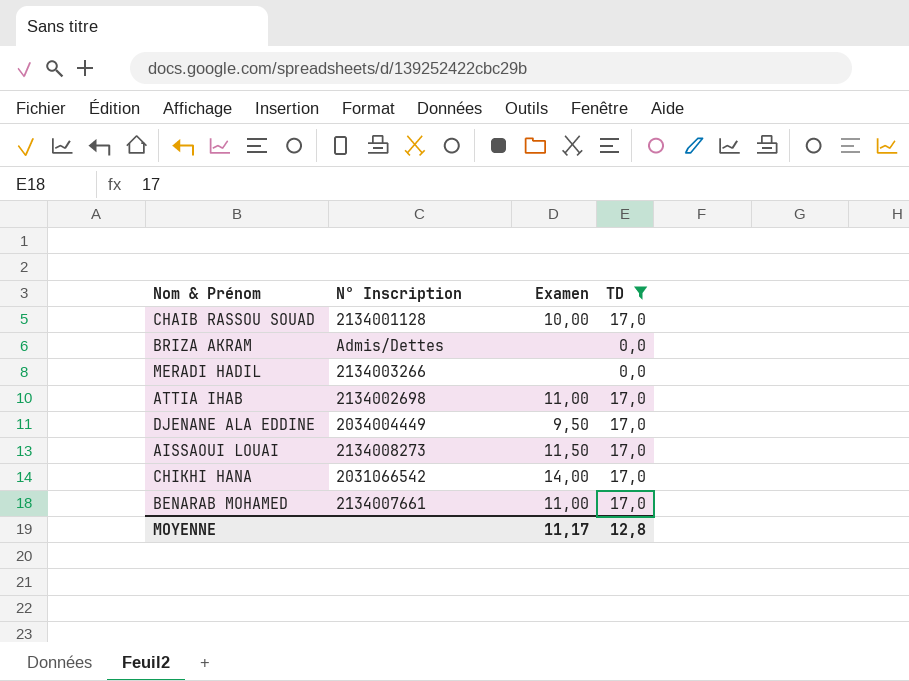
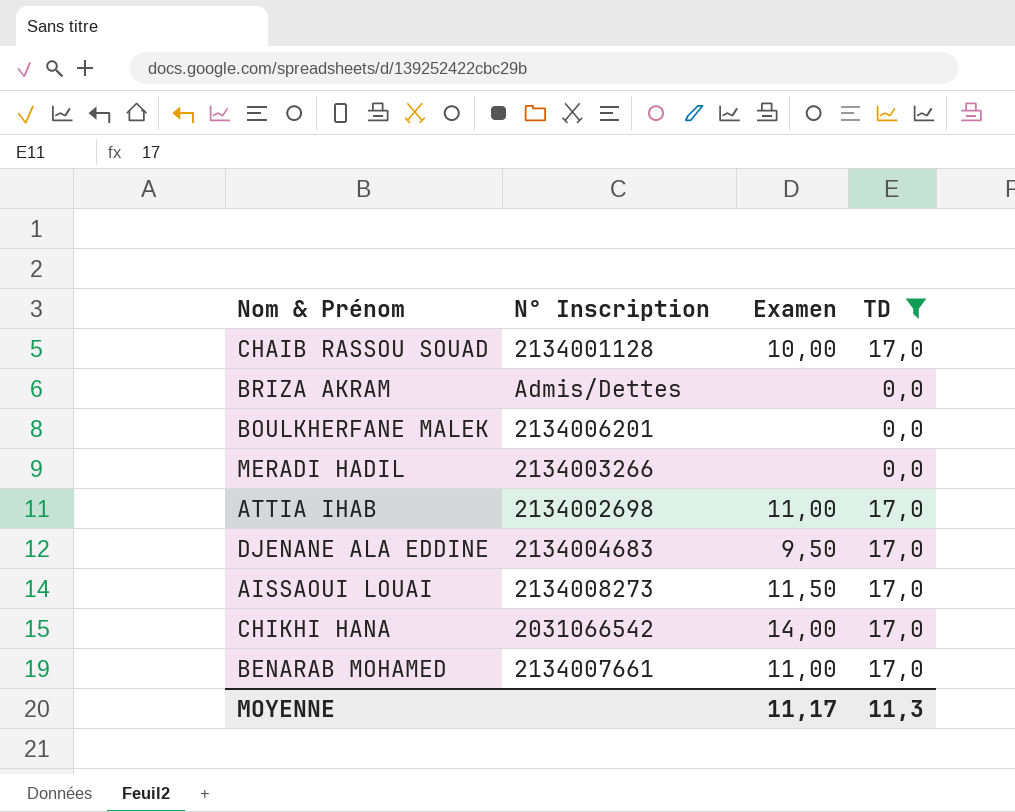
row BOULKHERFANE MALEK: none -> 2134006201 | none | 0,0
DJENANE ALA EDDINE | N° Inscription: 2034004449 -> 2134004683
MOYENNE | TD: 12,8 -> 11,3

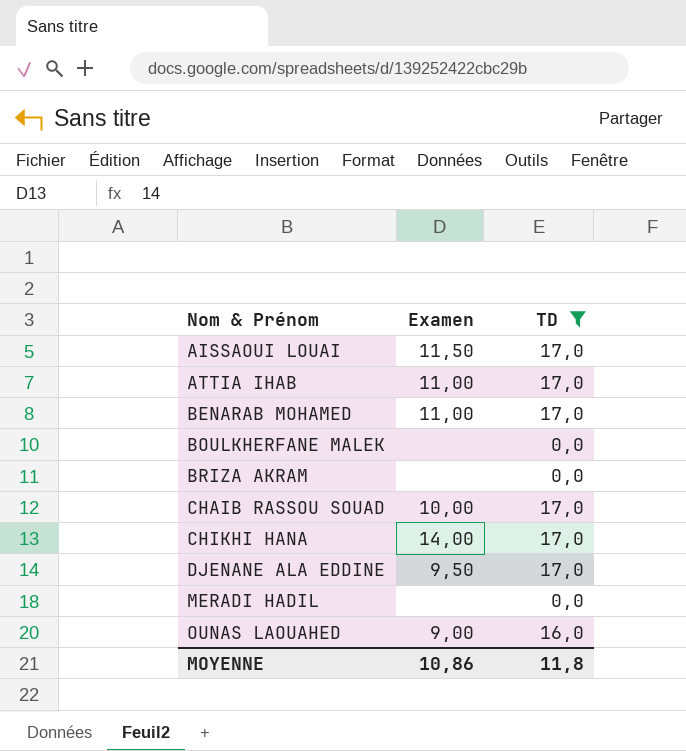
row order: none -> Nom & Prénom ascending
column N° Inscription | position: 2 -> none
row OUNAS LAOUAHED: none -> 9,00 | 16,0
MOYENNE | Examen: 11,17 -> 10,86
MOYENNE | TD: 11,3 -> 11,8

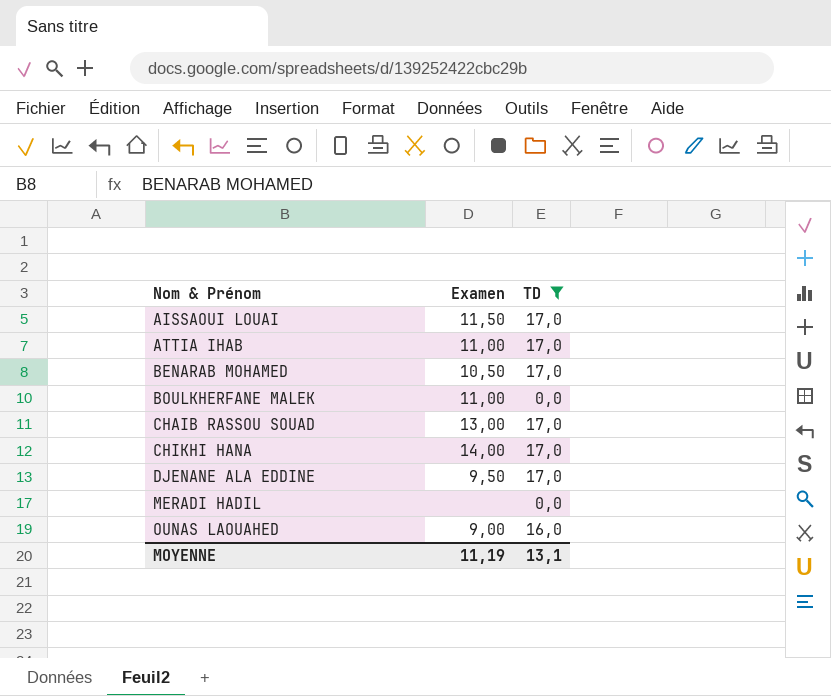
row BRIZA AKRAM: none | 0,0 -> none
BENARAB MOHAMED | Examen: 11,00 -> 10,50
BOULKHERFANE MALEK | Examen: none -> 11,00
CHAIB RASSOU SOUAD | Examen: 10,00 -> 13,00
MOYENNE | Examen: 10,86 -> 11,19
MOYENNE | TD: 11,8 -> 13,1

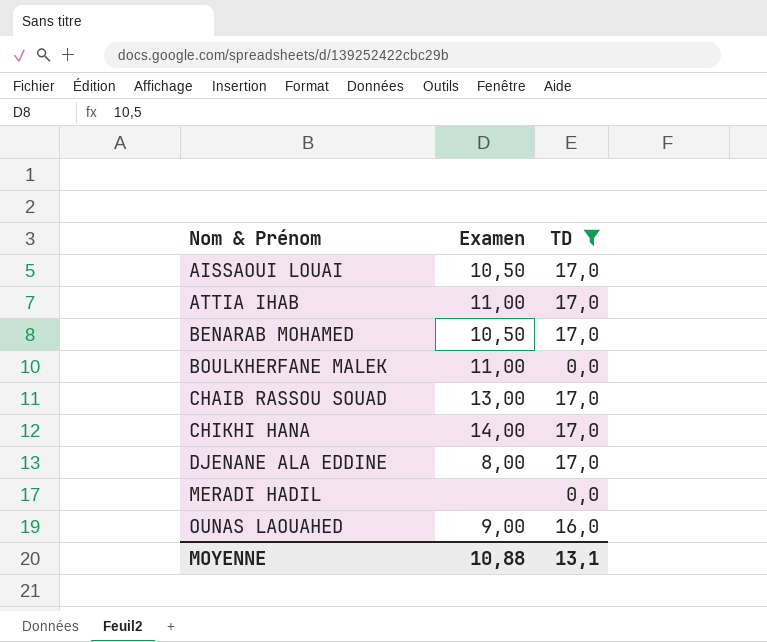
AISSAOUI LOUAI | Examen: 11,50 -> 10,50
DJENANE ALA EDDINE | Examen: 9,50 -> 8,00
MOYENNE | Examen: 11,19 -> 10,88

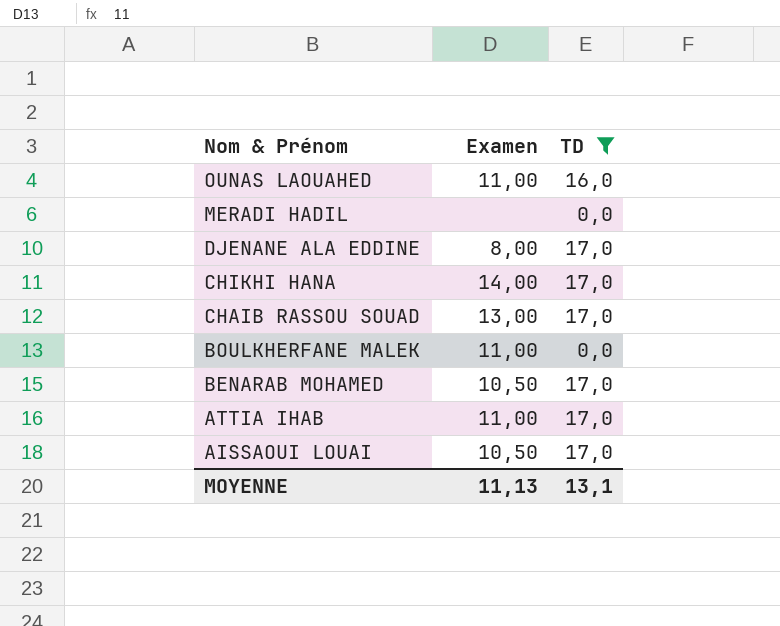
row order: Nom & Prénom ascending -> Nom & Prénom descending
OUNAS LAOUAHED | Examen: 9,00 -> 11,00
MOYENNE | Examen: 10,88 -> 11,13

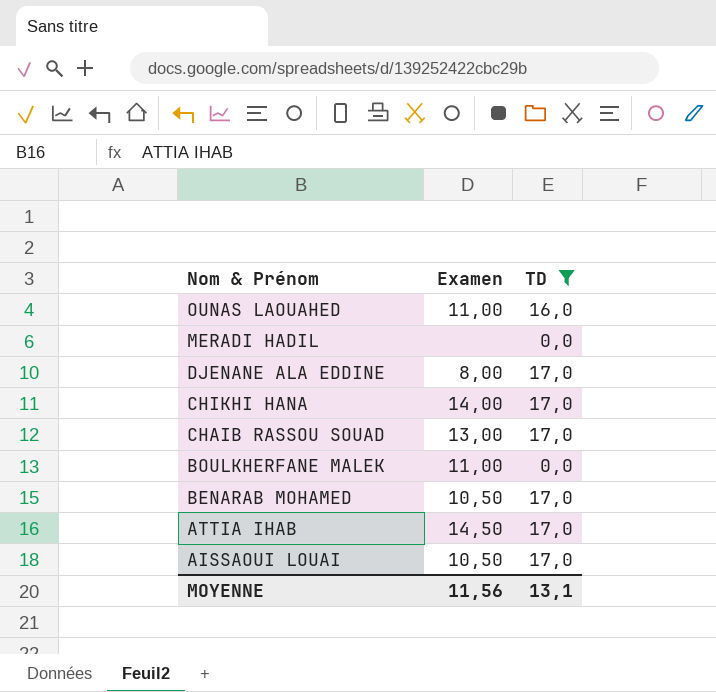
ATTIA IHAB | Examen: 11,00 -> 14,50
MOYENNE | Examen: 11,13 -> 11,56

